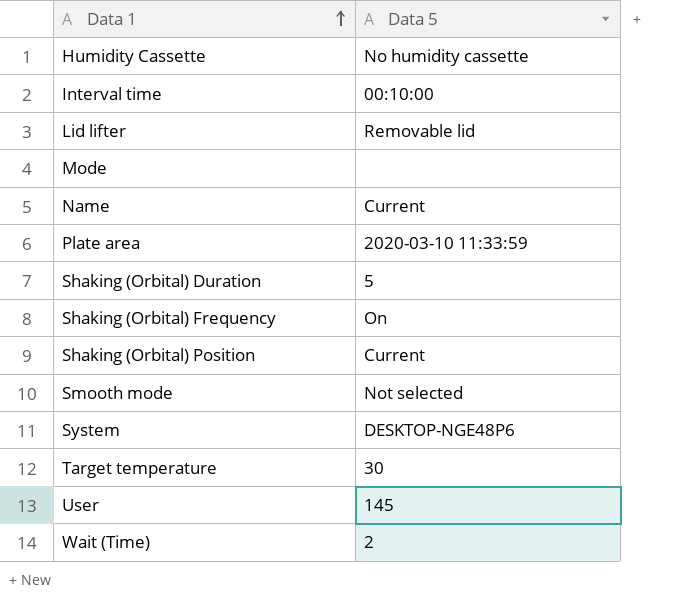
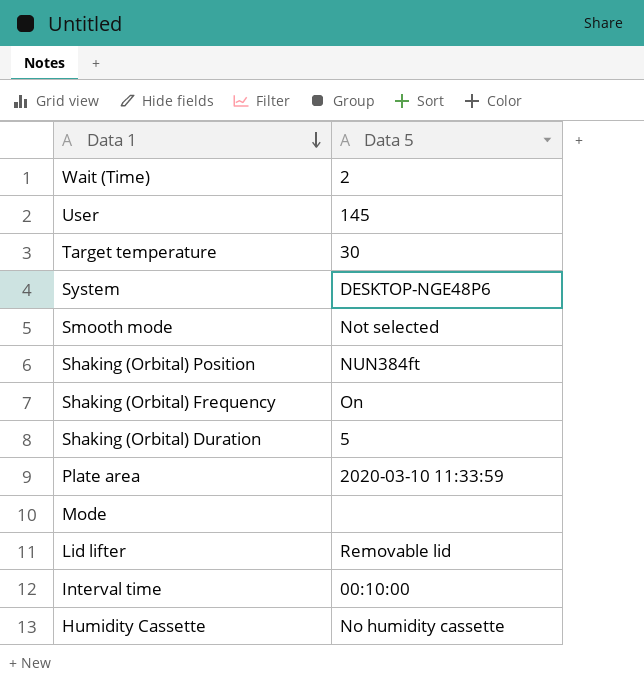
row order: Data 1 ascending -> Data 1 descending
row Name: Current -> none
Shaking (Orbital) Position | Data 5: Current -> NUN384ft

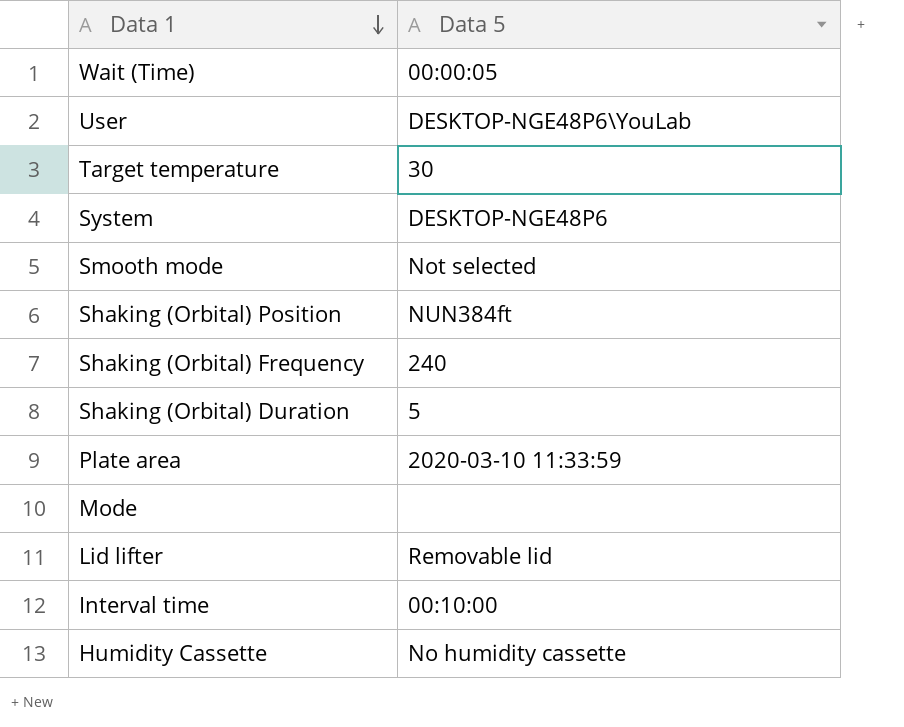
Wait (Time) | Data 5: 2 -> 00:00:05
User | Data 5: 145 -> DESKTOP-NGE48P6\YouLab
Shaking (Orbital) Frequency | Data 5: On -> 240

